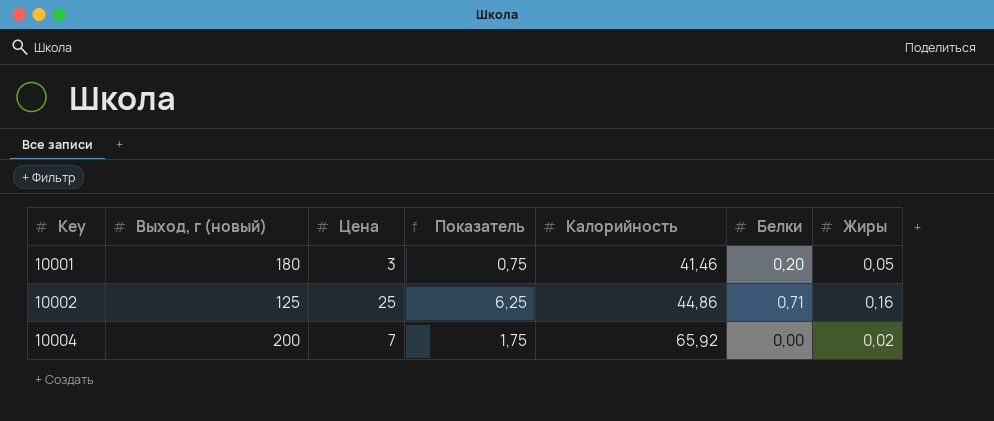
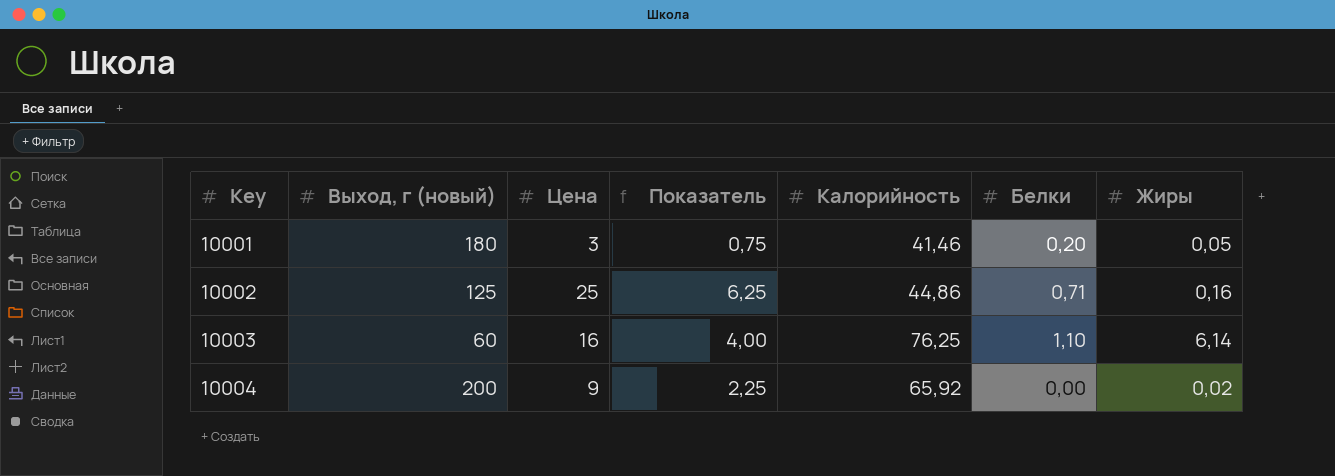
row 10003: none -> 60 | 16 | 4,00 | 76,25 | 1,10 | 6,14
10004 | Цена: 7 -> 9
10004 | Показатель: 1,75 -> 2,25

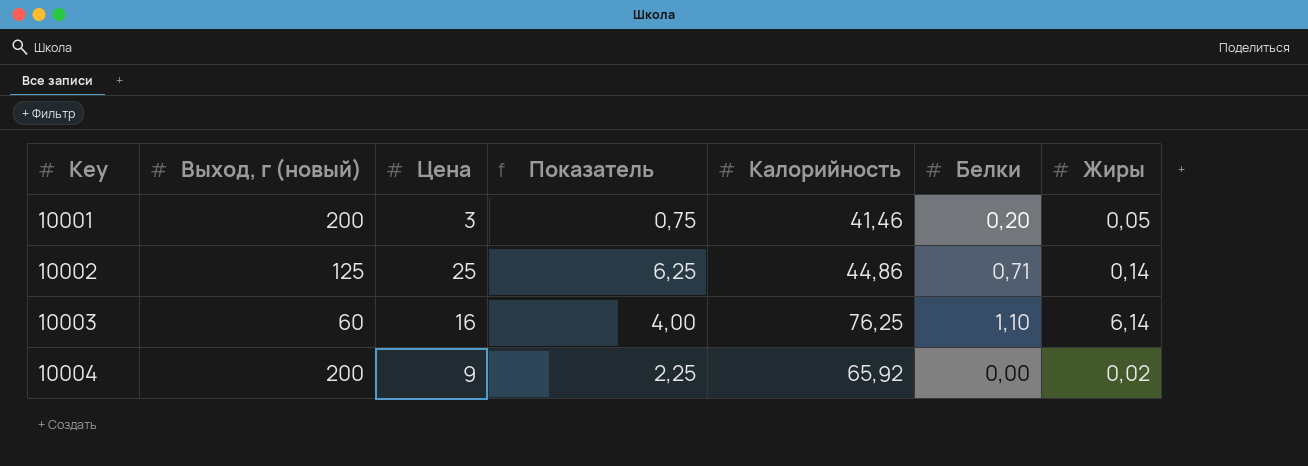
10001 | Выход, г (новый): 180 -> 200
10002 | Жиры: 0,16 -> 0,14

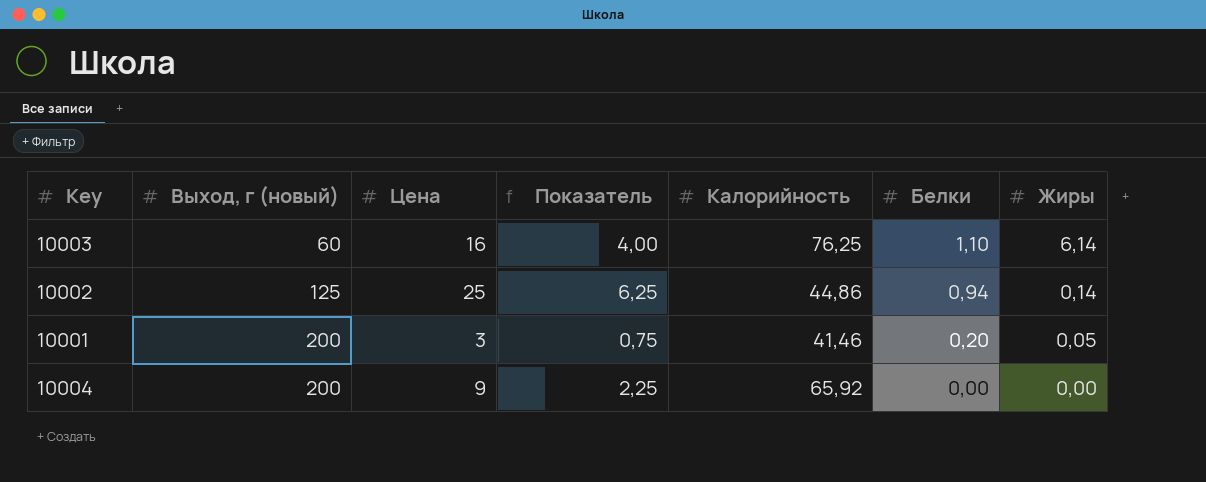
row order: Key ascending -> Выход, г (новый) ascending
10002 | Белки: 0,71 -> 0,94
10004 | Жиры: 0,02 -> 0,00

